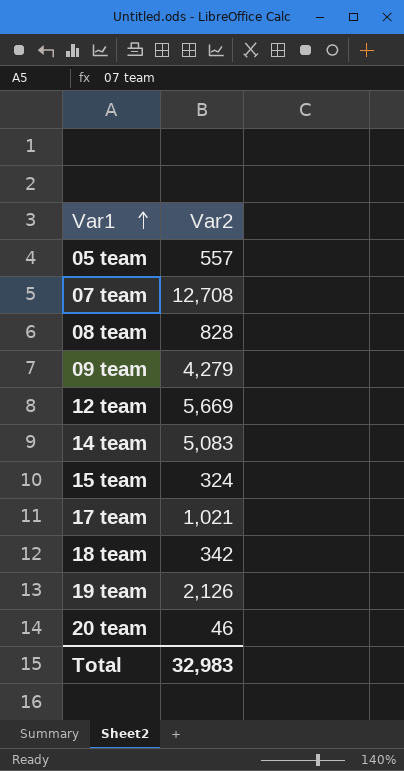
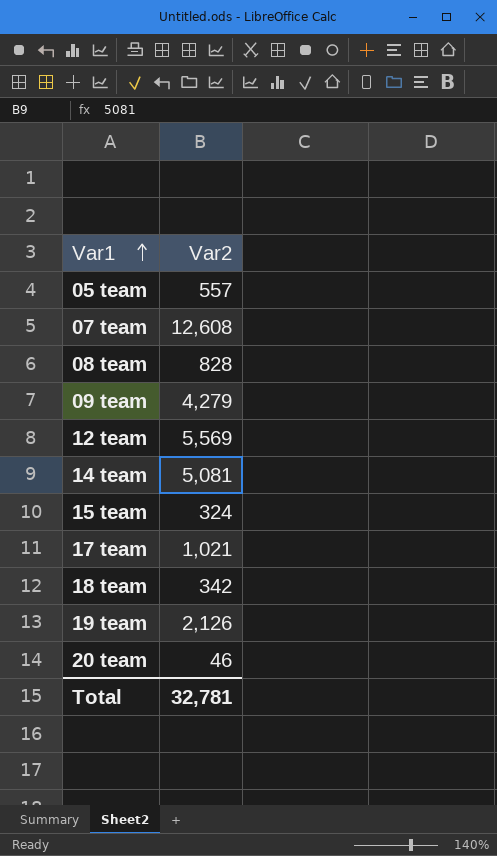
07 team | Var2: 12,708 -> 12,608
12 team | Var2: 5,669 -> 5,569
14 team | Var2: 5,083 -> 5,081
Total | Var2: 32,983 -> 32,781

